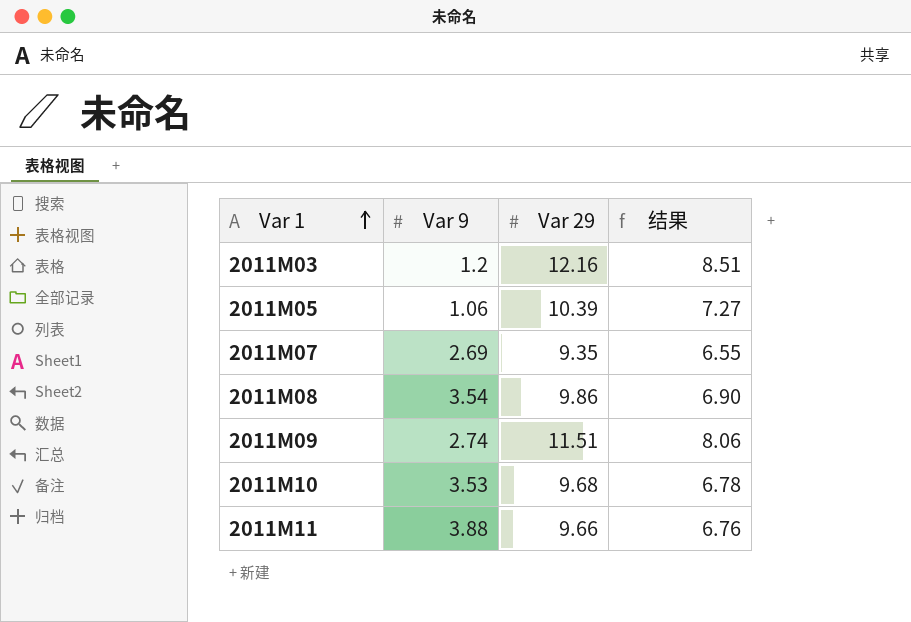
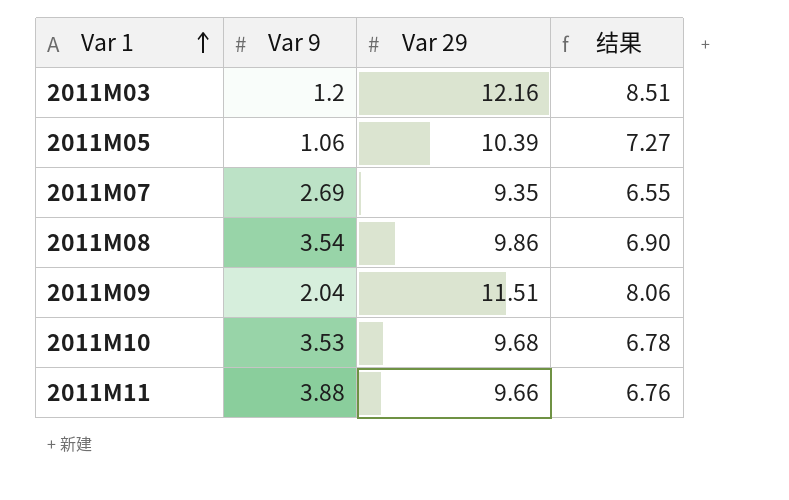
2011M09 | Var 9: 2.74 -> 2.04

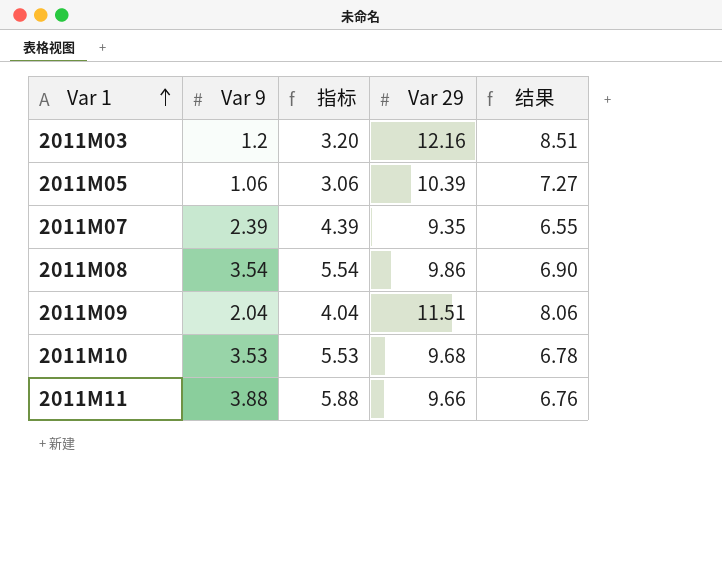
column 指标 | formula: none -> [Var 9] + 2
2011M07 | Var 9: 2.69 -> 2.39

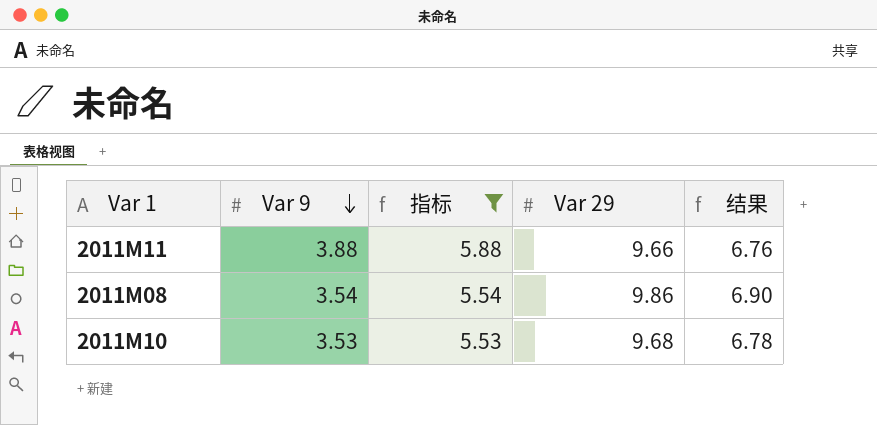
filter: none -> 指标 >= 5.53
row order: Var 1 ascending -> Var 9 descending

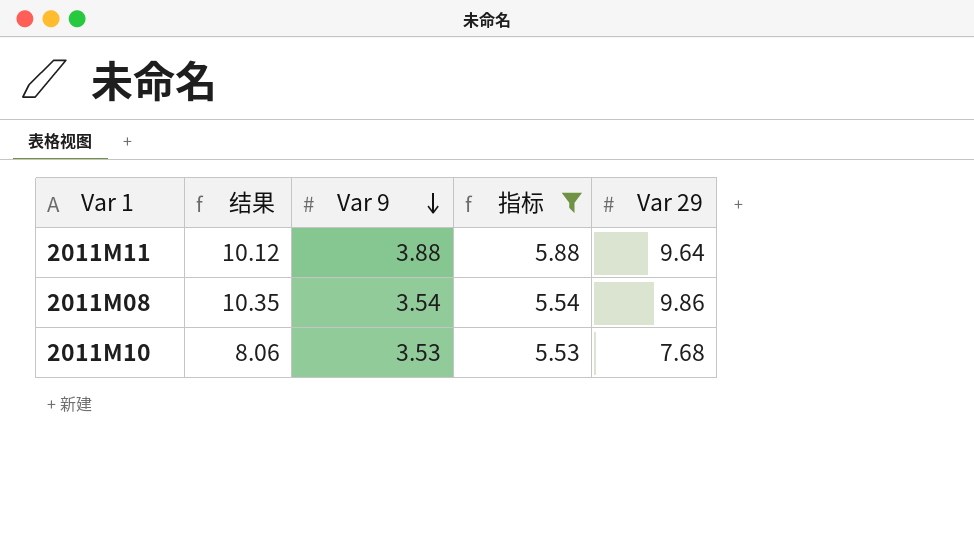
column 结果 | formula: [Var 29] * 0.7 -> [Var 29] * 1.05
column 结果 | position: 5 -> 2
2011M11 | Var 29: 9.66 -> 9.64
2011M10 | Var 29: 9.68 -> 7.68

